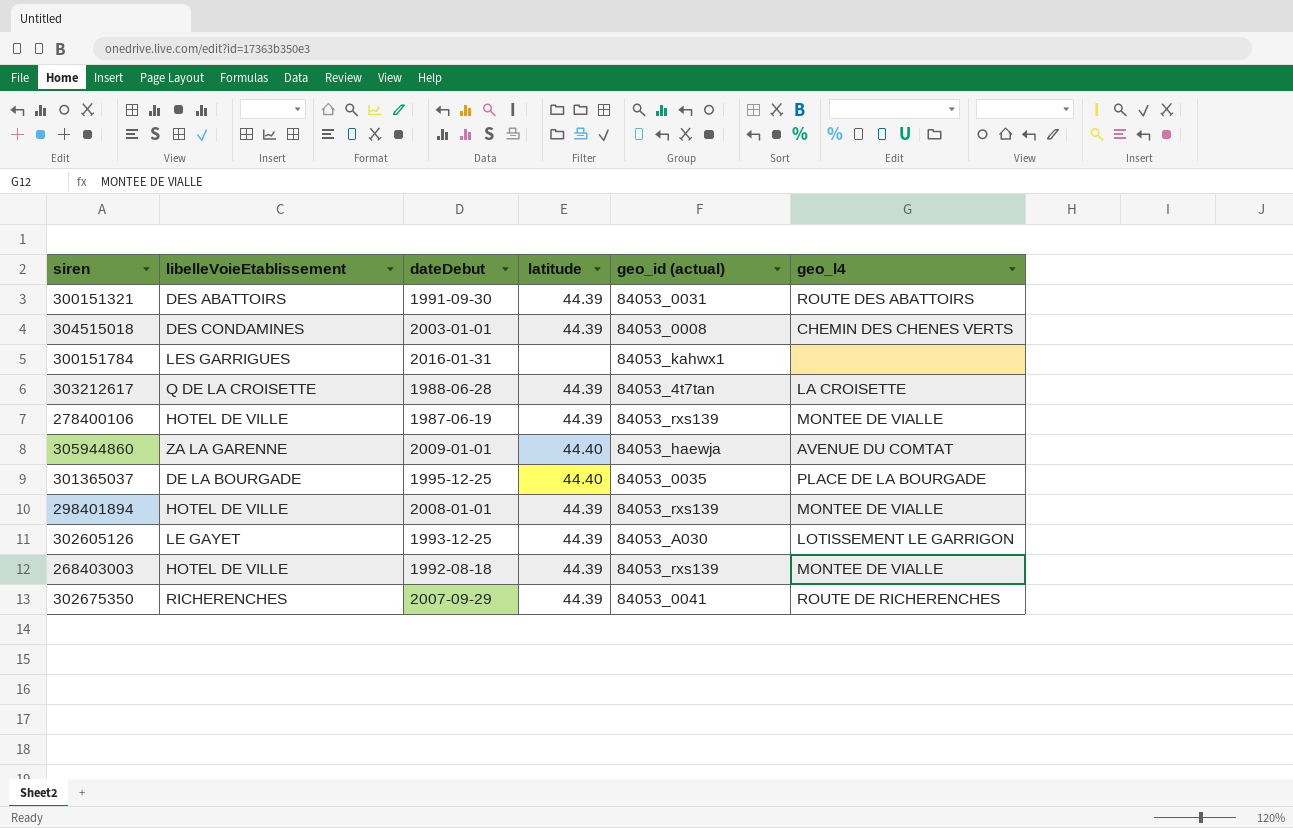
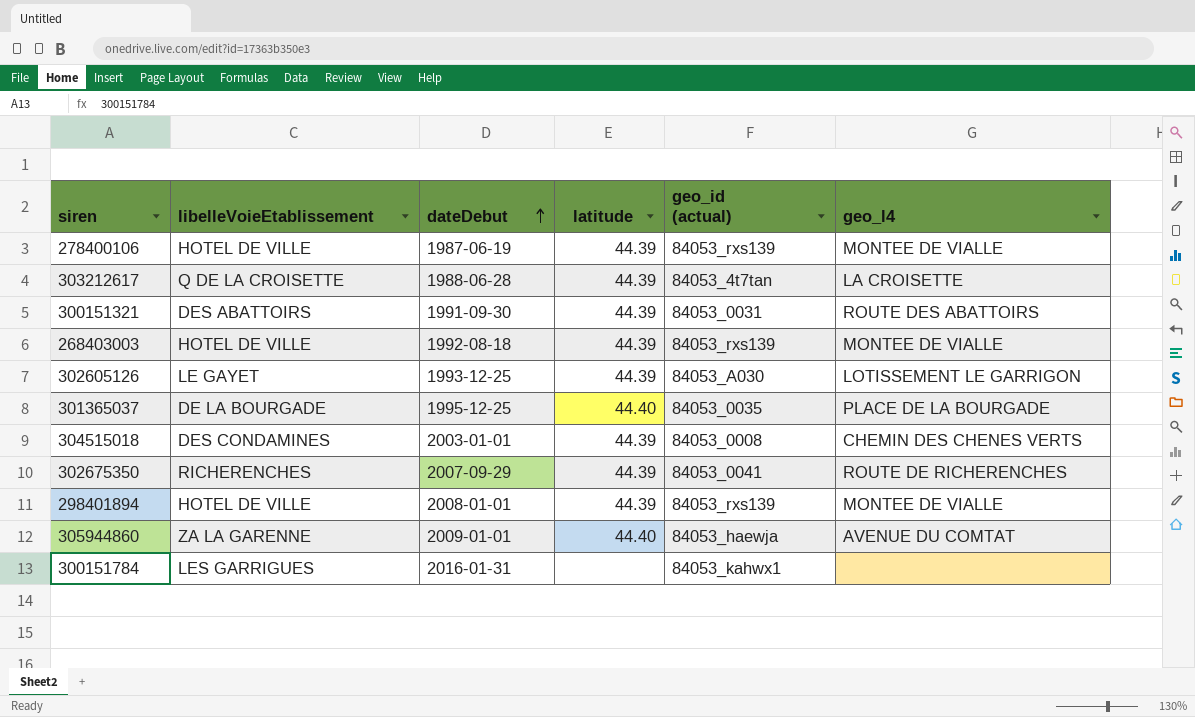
row order: none -> dateDebut ascending

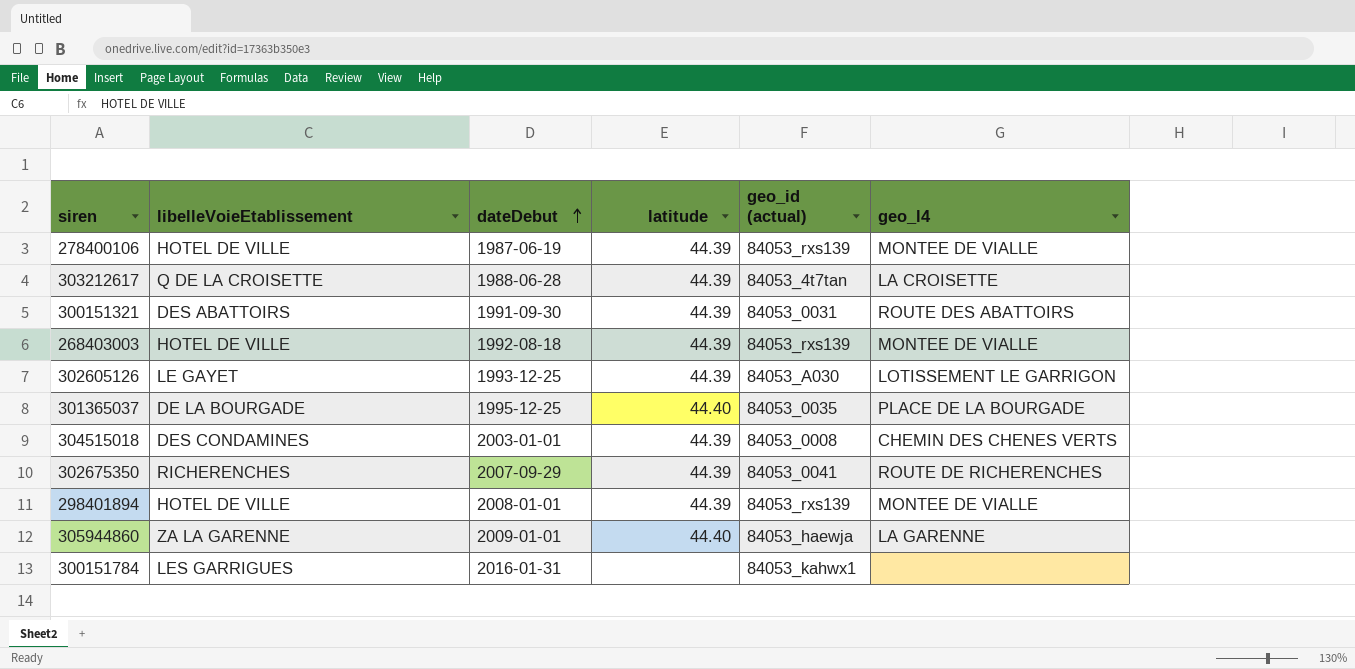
305944860 | geo_l4: AVENUE DU COMTAT -> LA GARENNE

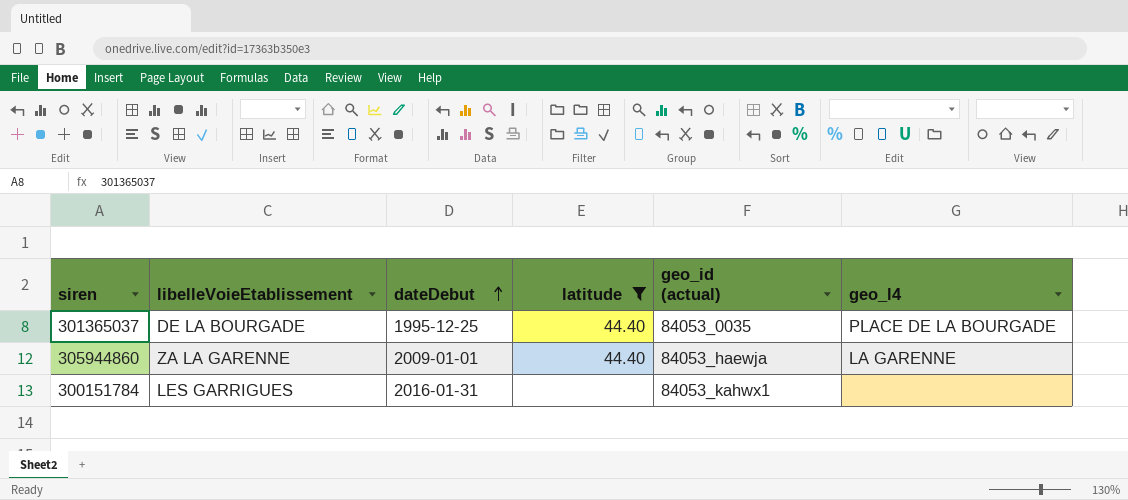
filter: none -> latitude != 44.39

